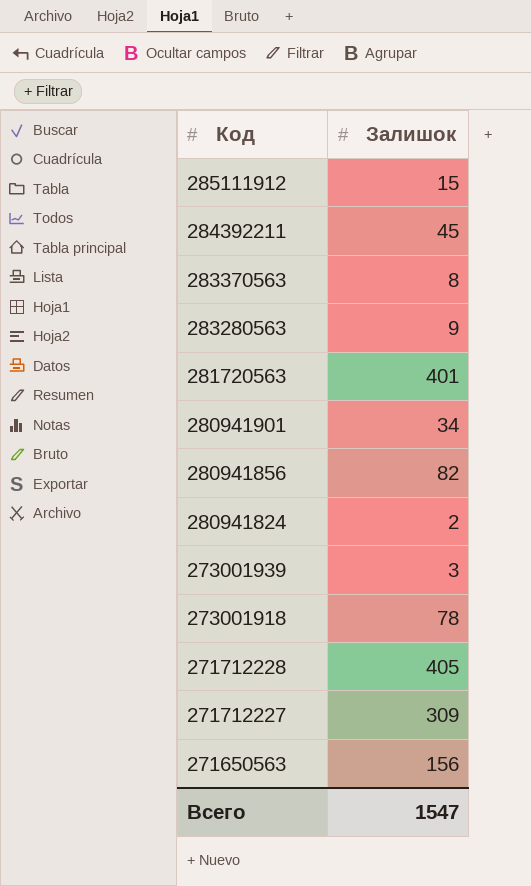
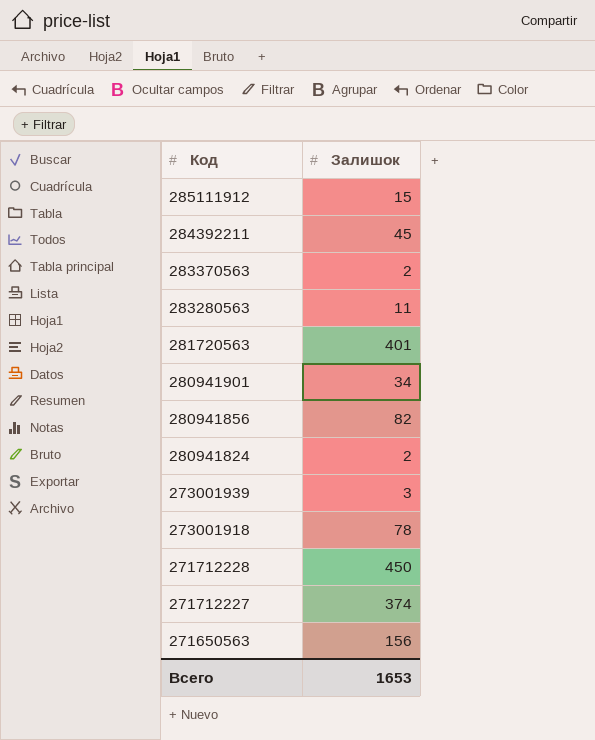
283370563 | Залишок: 8 -> 2
283280563 | Залишок: 9 -> 11
271712228 | Залишок: 405 -> 450
271712227 | Залишок: 309 -> 374
Всего | Залишок: 1547 -> 1653

